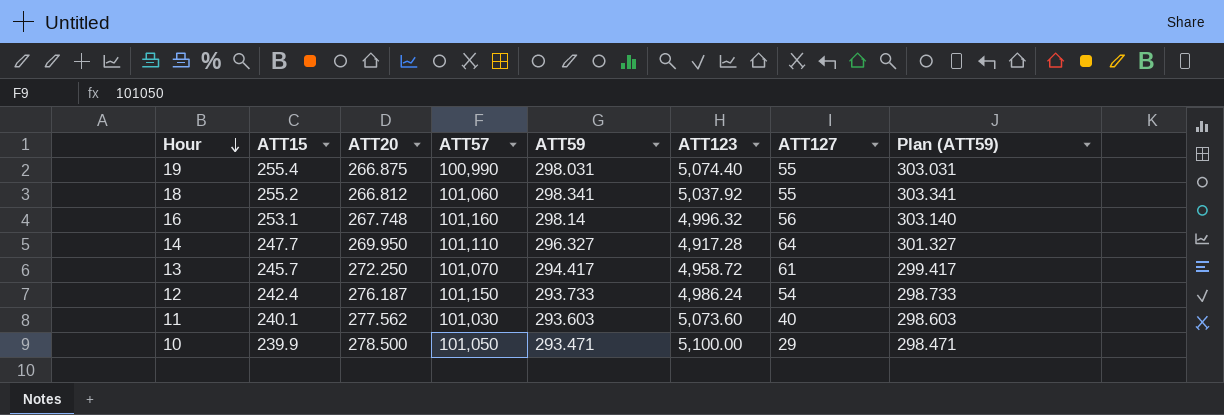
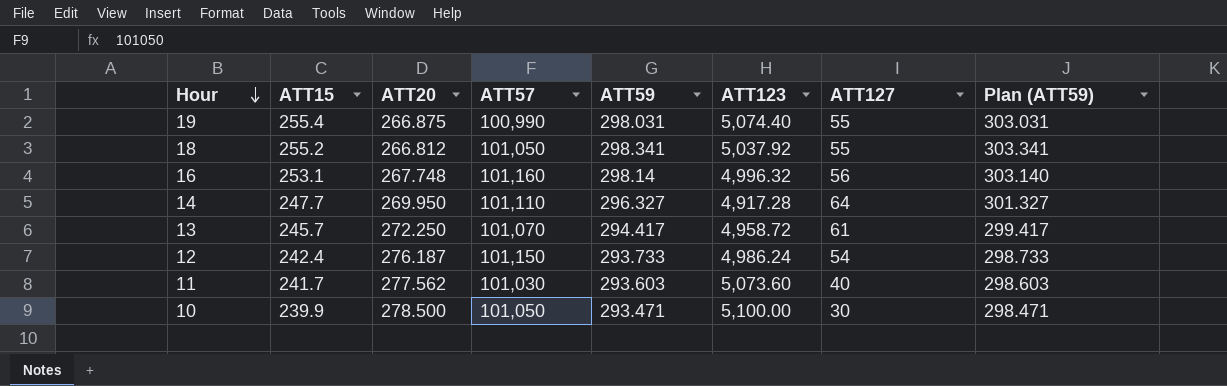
18 | ATT57: 101,060 -> 101,050
11 | ATT15: 240.1 -> 241.7
10 | ATT127: 29 -> 30

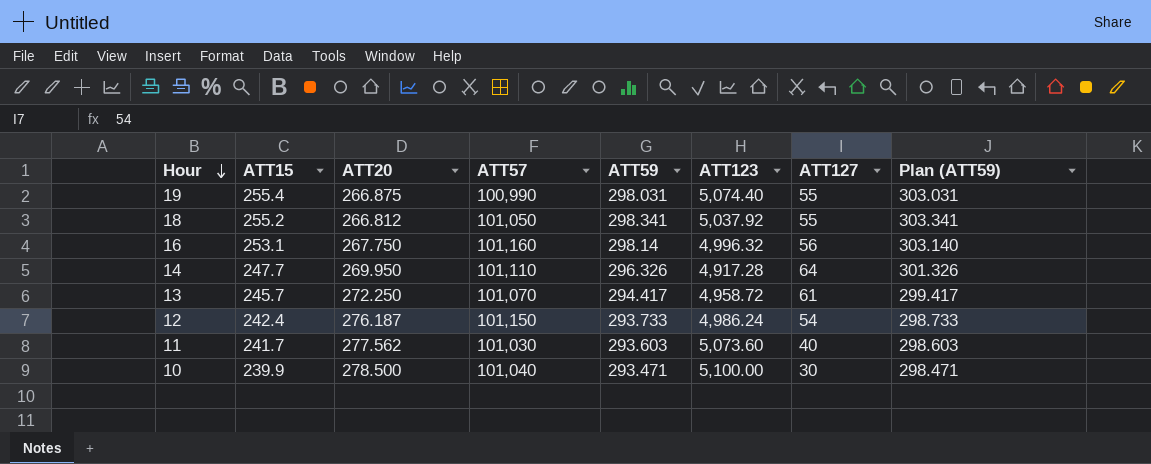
16 | ATT20: 267.748 -> 267.750
14 | ATT59: 296.327 -> 296.326
14 | Plan (ATT59): 301.327 -> 301.326
10 | ATT57: 101,050 -> 101,040

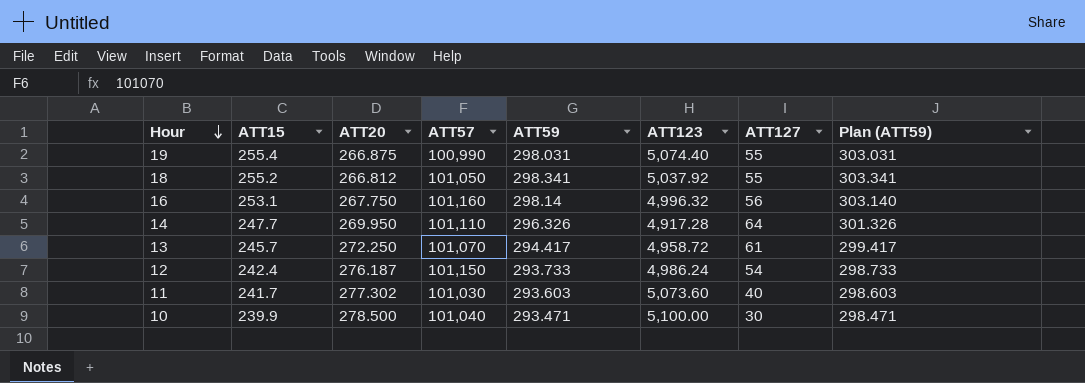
11 | ATT20: 277.562 -> 277.302

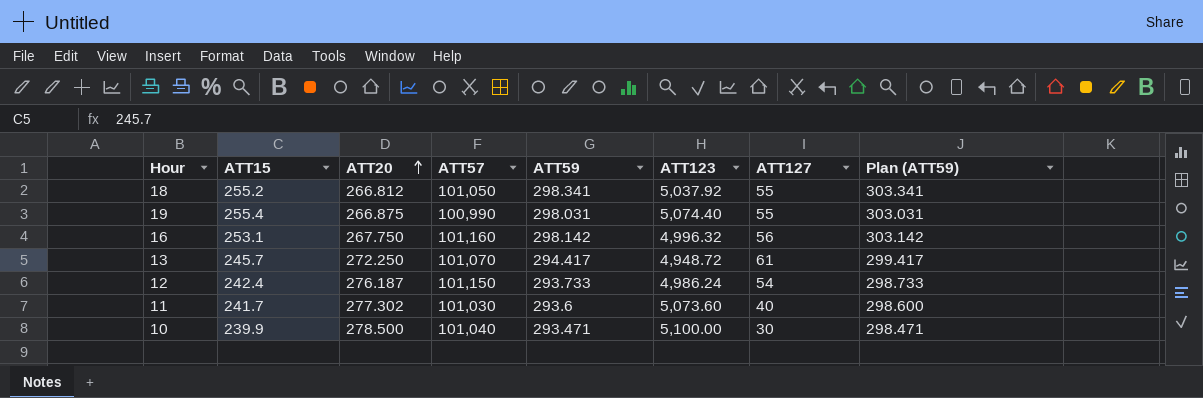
row order: Hour descending -> ATT20 ascending
row 14: 247.7 | 269.950 | 101,110 | 296.326 | 4,917.28 | 64 | 301.326 -> none
16 | ATT59: 298.14 -> 298.142
16 | Plan (ATT59): 303.140 -> 303.142
13 | ATT123: 4,958.72 -> 4,948.72
11 | ATT59: 293.603 -> 293.6
11 | Plan (ATT59): 298.603 -> 298.600

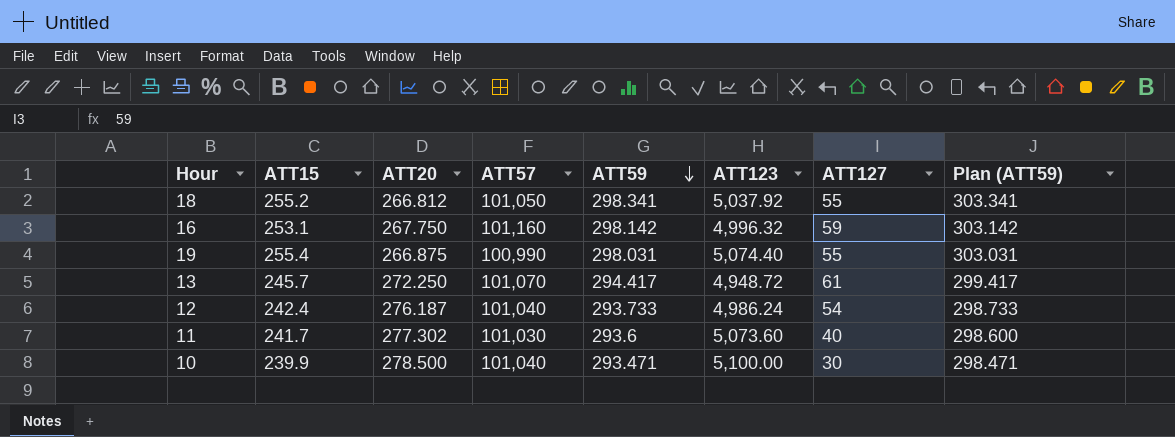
row order: ATT20 ascending -> ATT59 descending
16 | ATT127: 56 -> 59
12 | ATT57: 101,150 -> 101,040

